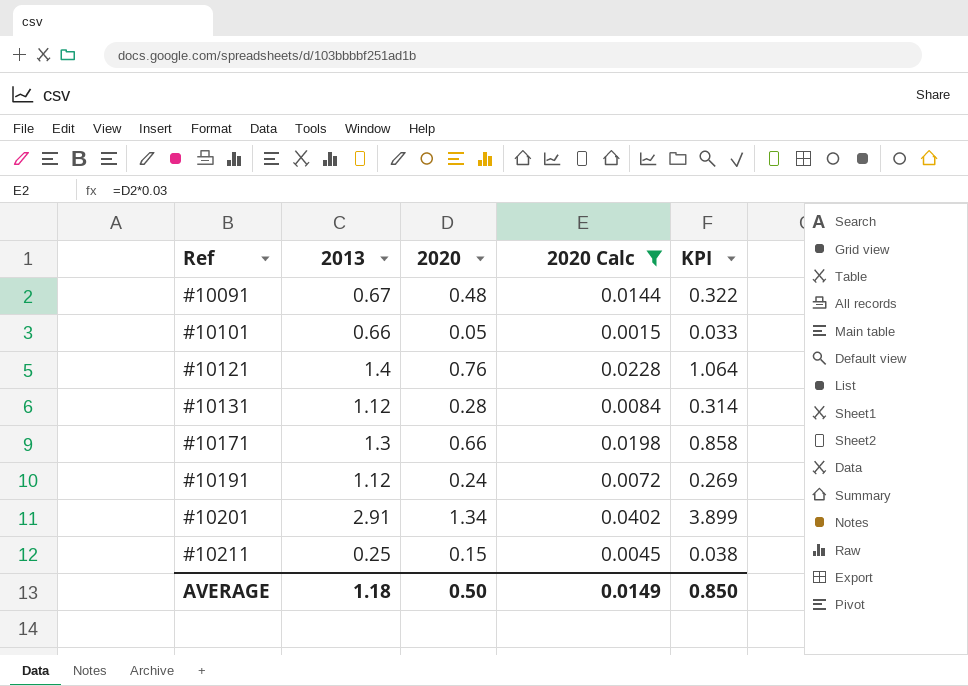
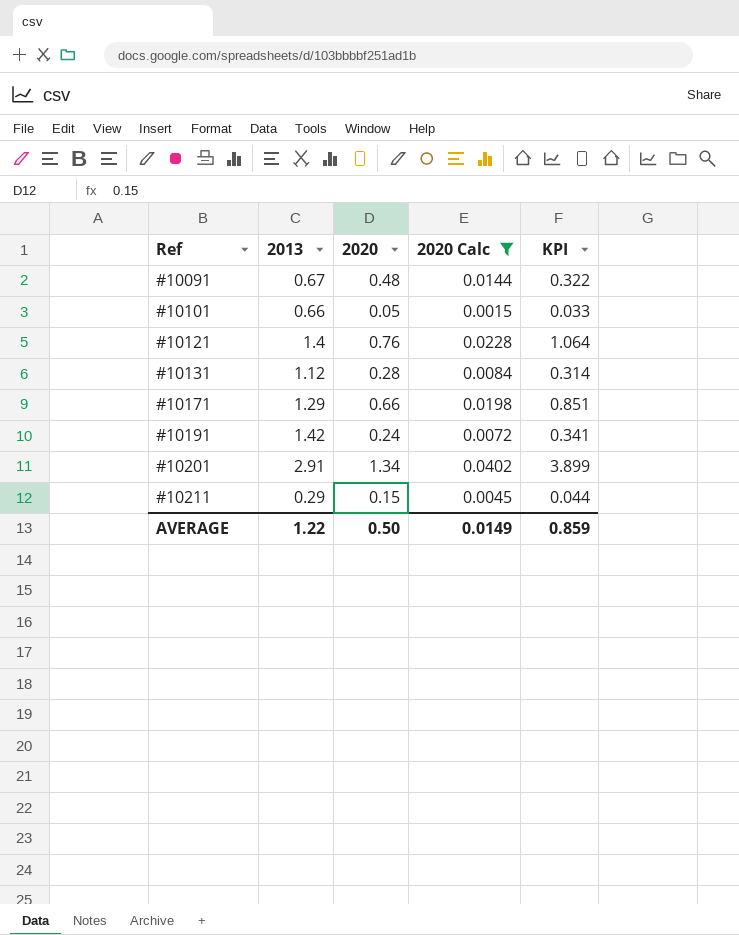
#10171 | 2013: 1.3 -> 1.29
#10171 | KPI: 0.858 -> 0.851
#10191 | 2013: 1.12 -> 1.42
#10191 | KPI: 0.269 -> 0.341
#10211 | 2013: 0.25 -> 0.29
#10211 | KPI: 0.038 -> 0.044
AVERAGE | 2013: 1.18 -> 1.22
AVERAGE | KPI: 0.850 -> 0.859

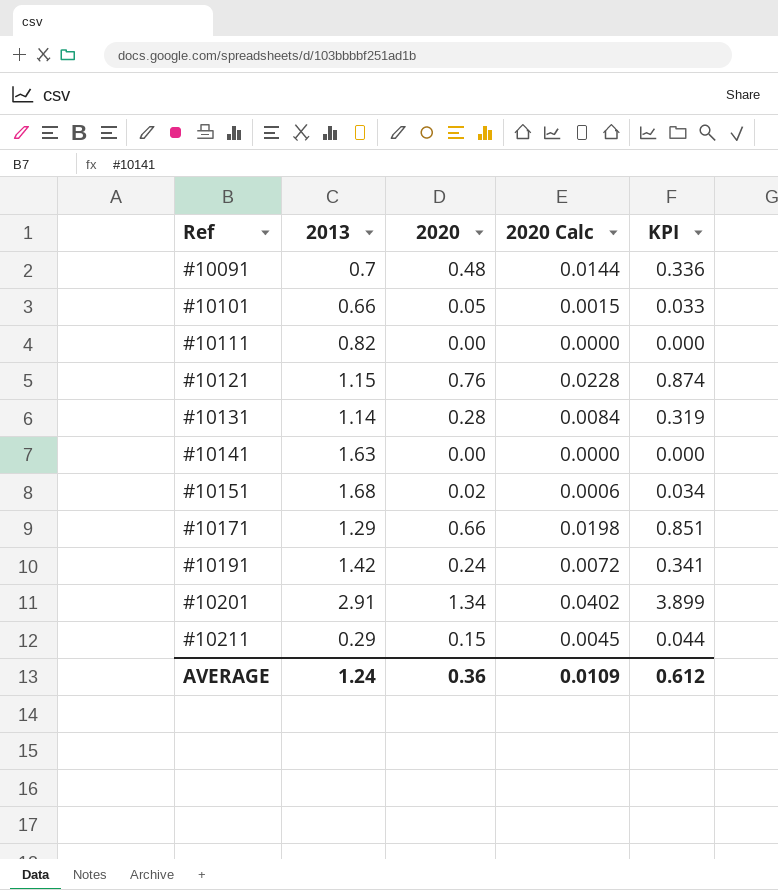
filter: 2020 Calc >= 0.0015 -> none
#10091 | 2013: 0.67 -> 0.7
#10091 | KPI: 0.322 -> 0.336
#10121 | 2013: 1.4 -> 1.15
#10121 | KPI: 1.064 -> 0.874
#10131 | 2013: 1.12 -> 1.14
#10131 | KPI: 0.314 -> 0.319
AVERAGE | 2013: 1.22 -> 1.24
AVERAGE | 2020: 0.50 -> 0.36
AVERAGE | 2020 Calc: 0.0149 -> 0.0109
AVERAGE | KPI: 0.859 -> 0.612

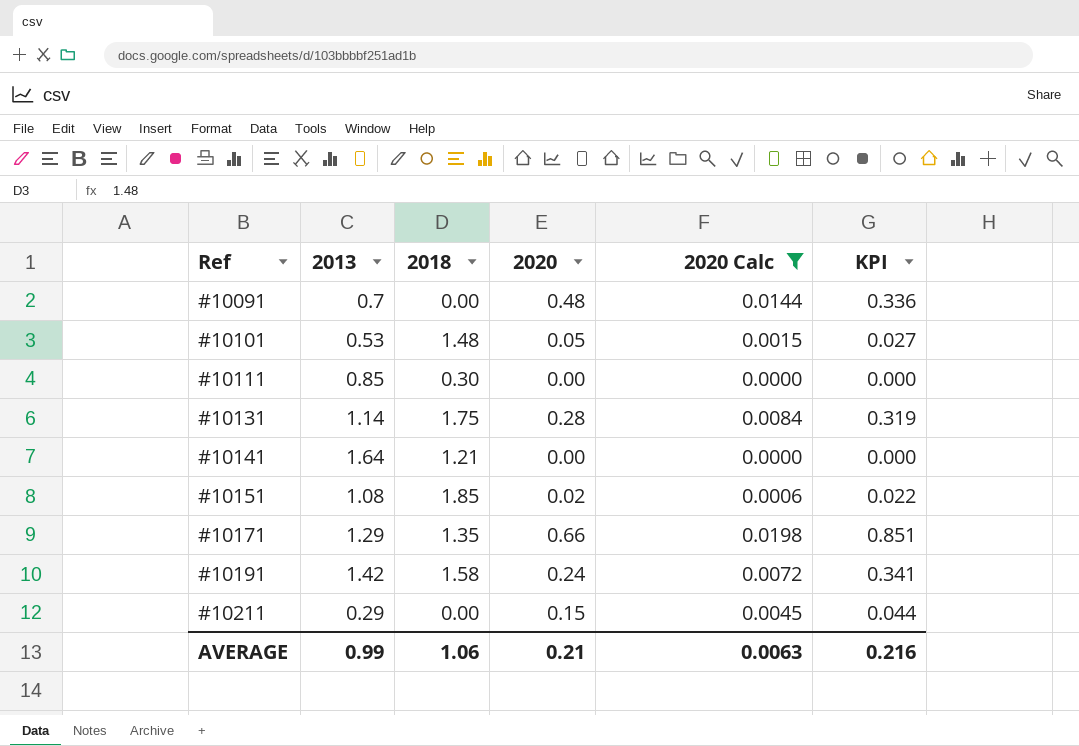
filter: none -> 2020 Calc <= 0.0198
column 2018 | position: none -> 3
#10101 | 2013: 0.66 -> 0.53
#10101 | KPI: 0.033 -> 0.027
#10111 | 2013: 0.82 -> 0.85
#10141 | 2013: 1.63 -> 1.64
#10151 | 2013: 1.68 -> 1.08
#10151 | KPI: 0.034 -> 0.022
AVERAGE | 2013: 1.24 -> 0.99
AVERAGE | 2020: 0.36 -> 0.21
AVERAGE | 2020 Calc: 0.0109 -> 0.0063
AVERAGE | KPI: 0.612 -> 0.216

